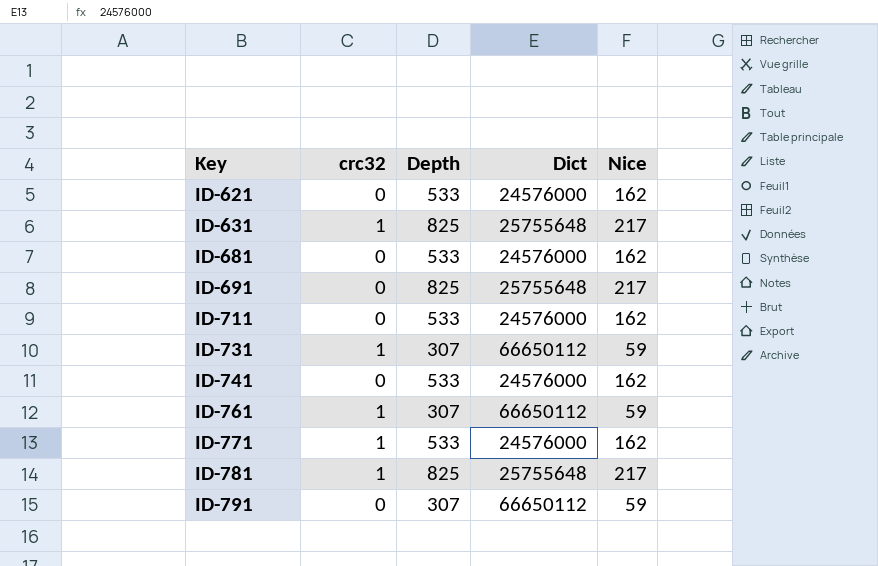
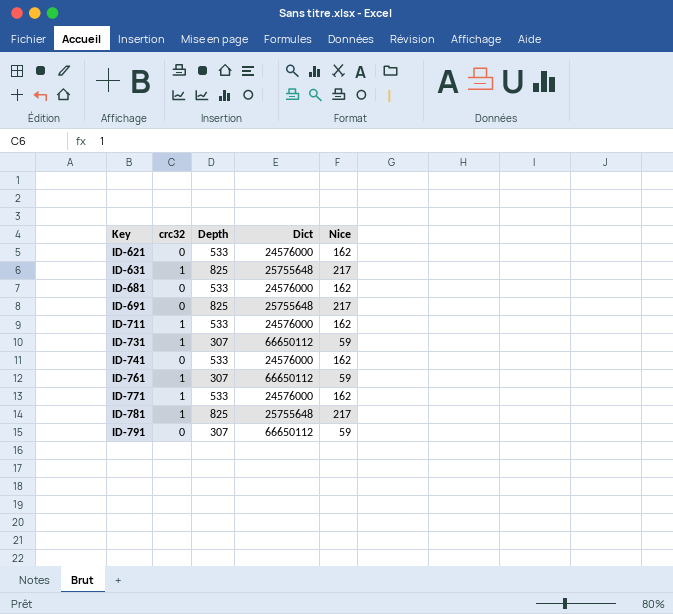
ID-711 | crc32: 0 -> 1

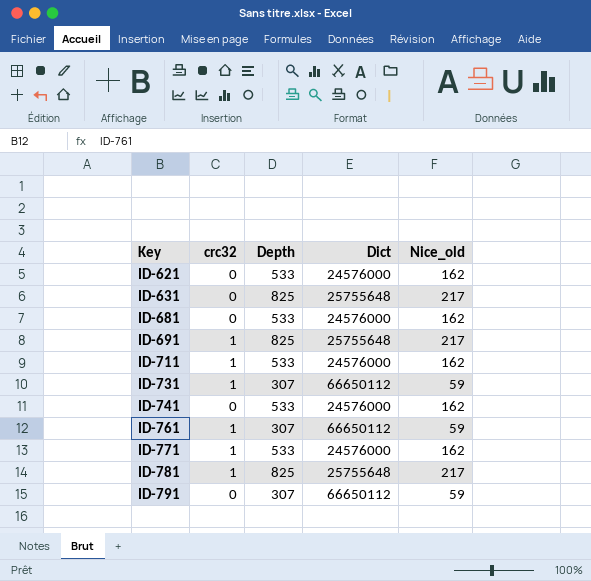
column name: Nice -> Nice_old
ID-631 | crc32: 1 -> 0
ID-691 | crc32: 0 -> 1

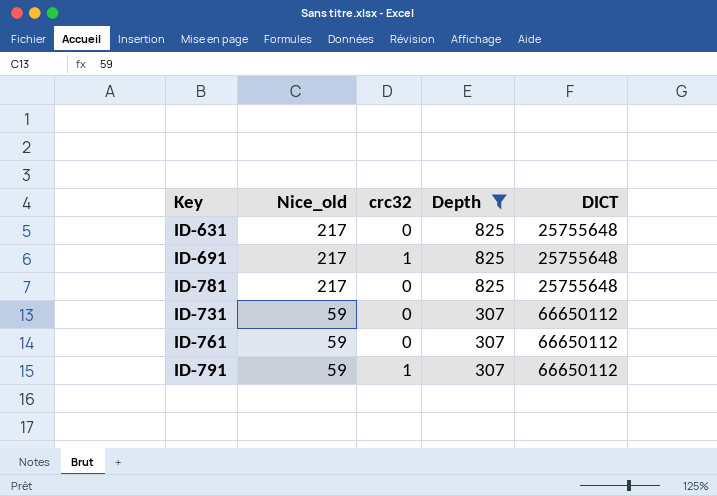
filter: none -> Depth != 533
row order: Key ascending -> Nice_old descending
column Nice_old | position: 5 -> 2
column name: Dict -> DICT
ID-781 | crc32: 1 -> 0
ID-731 | crc32: 1 -> 0
ID-761 | crc32: 1 -> 0
ID-791 | crc32: 0 -> 1

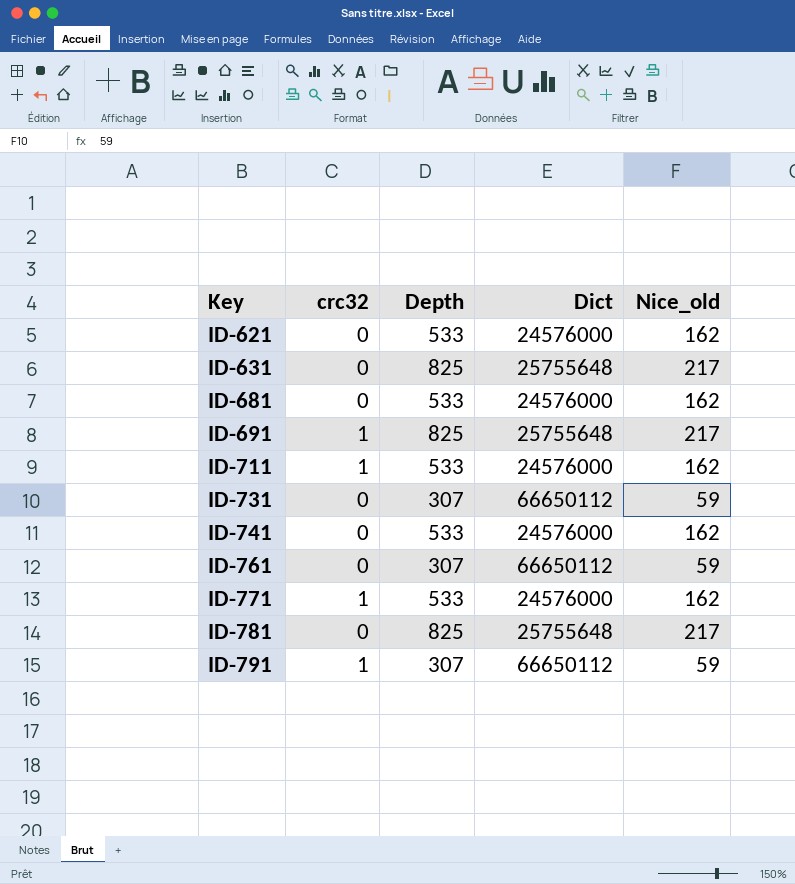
filter: Depth != 533 -> none
row order: Nice_old descending -> Key ascending
column name: DICT -> Dict
column Nice_old | position: 2 -> 5

